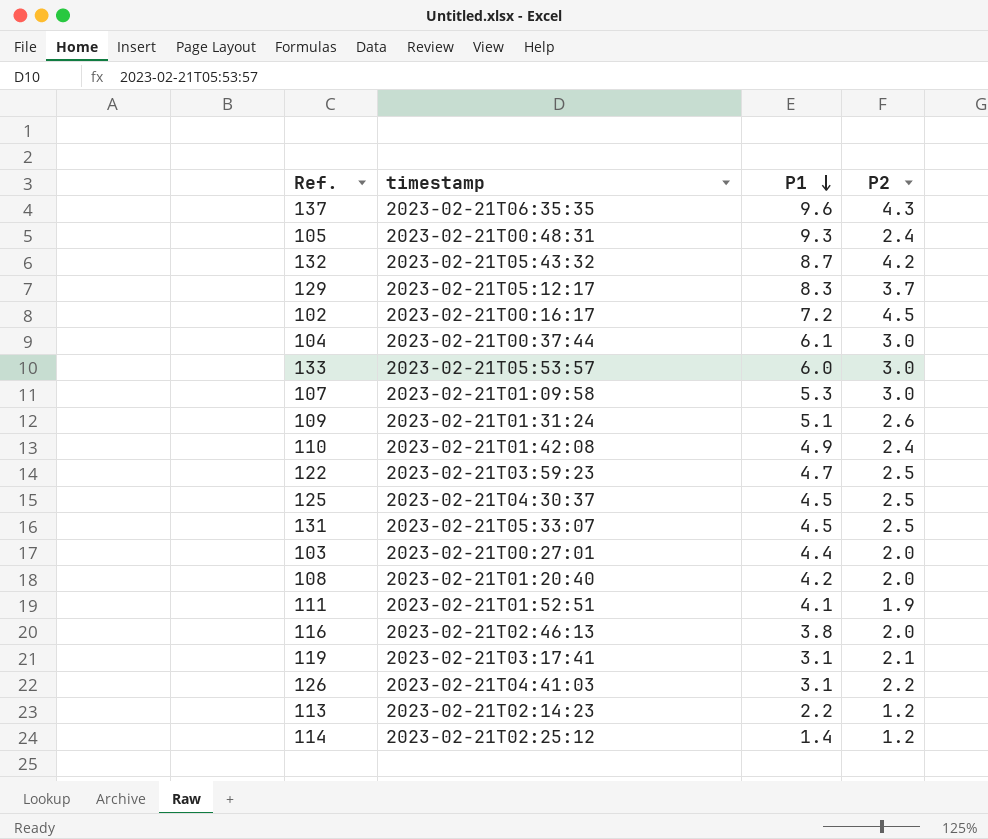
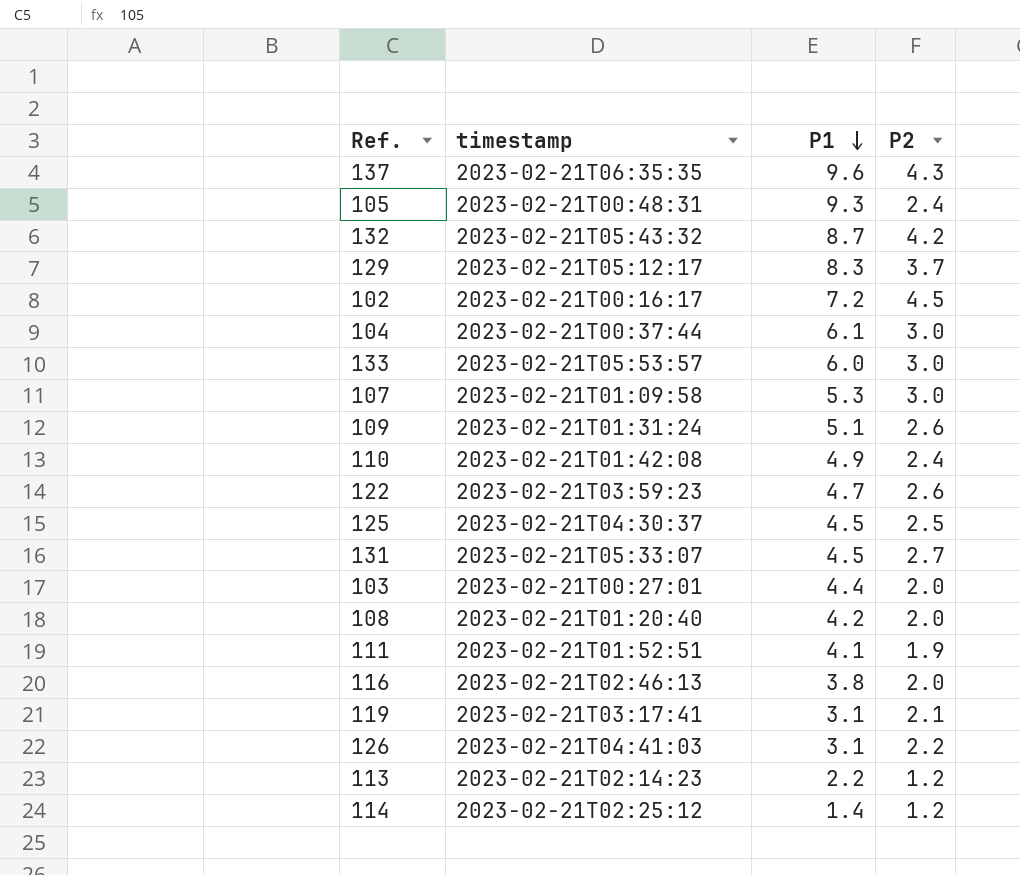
122 | P2: 2.5 -> 2.6
131 | P2: 2.5 -> 2.7

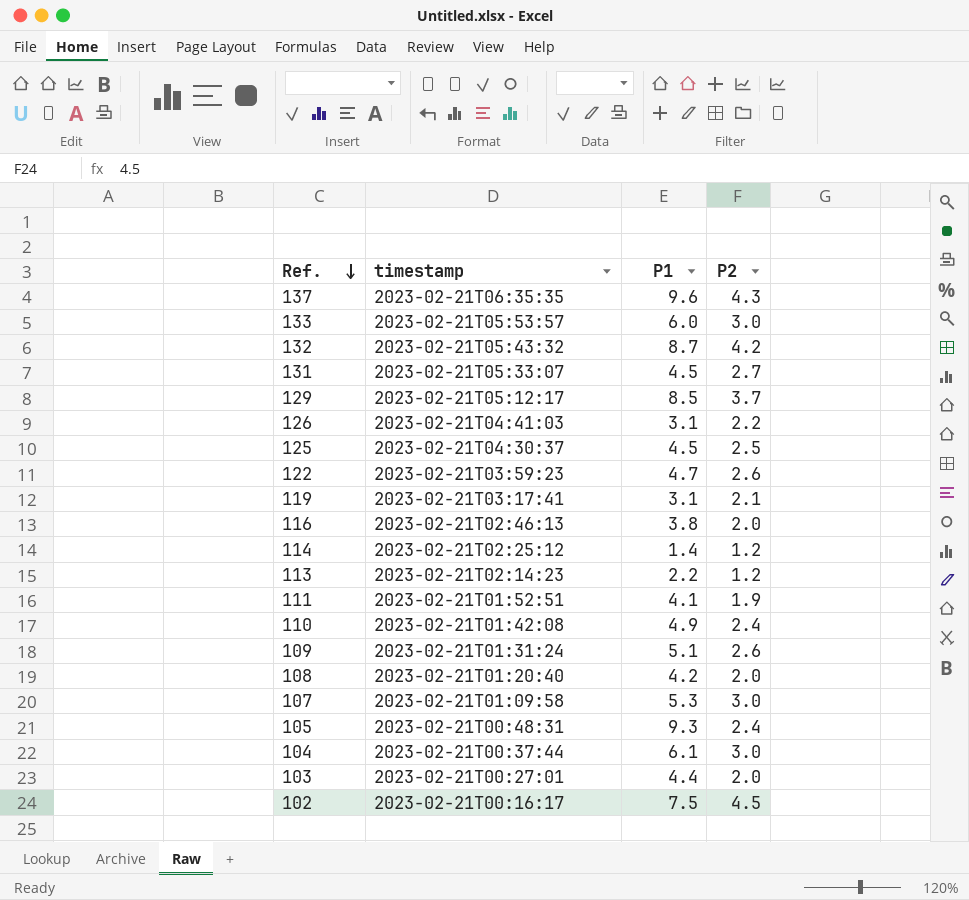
row order: P1 descending -> Ref. descending
129 | P1: 8.3 -> 8.5
102 | P1: 7.2 -> 7.5

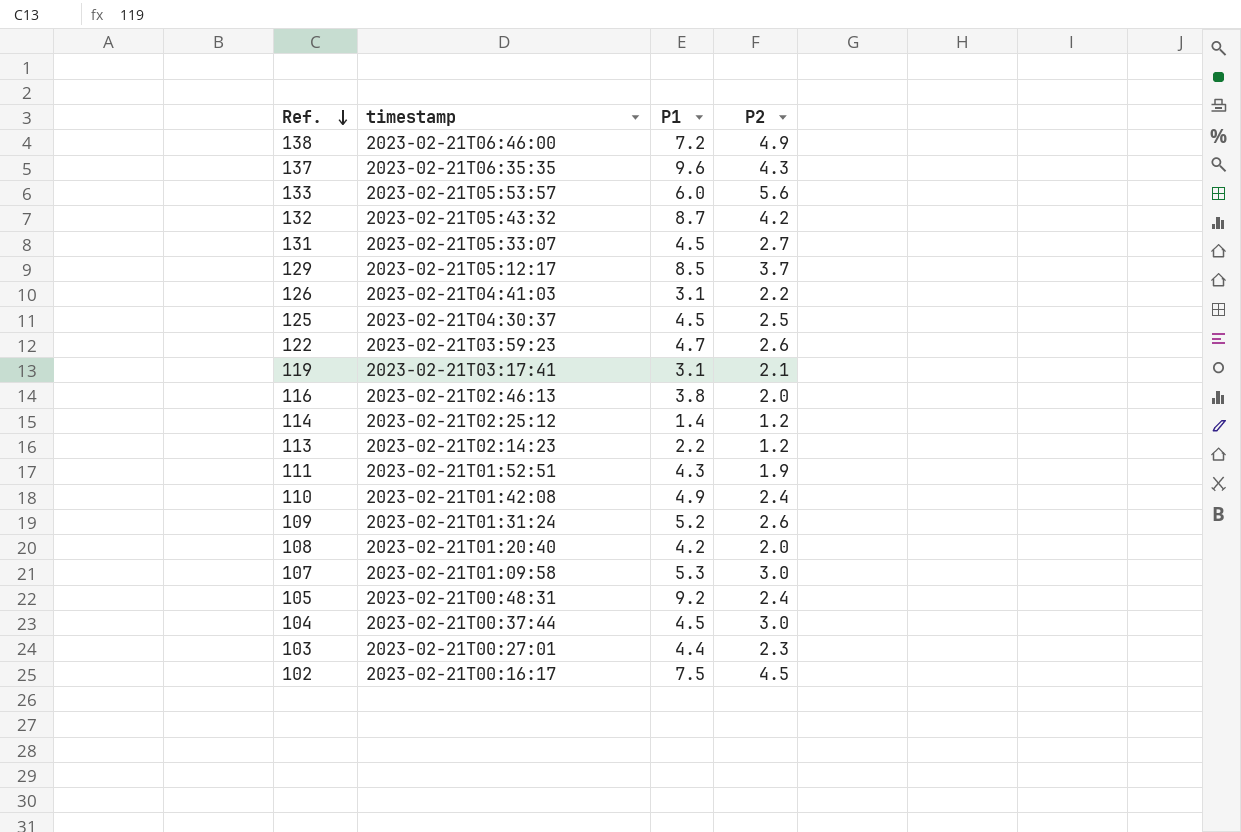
row 138: none -> 2023-02-21T06:46:00 | 7.2 | 4.9
133 | P2: 3.0 -> 5.6
111 | P1: 4.1 -> 4.3
109 | P1: 5.1 -> 5.2
105 | P1: 9.3 -> 9.2
104 | P1: 6.1 -> 4.5
103 | P2: 2.0 -> 2.3

